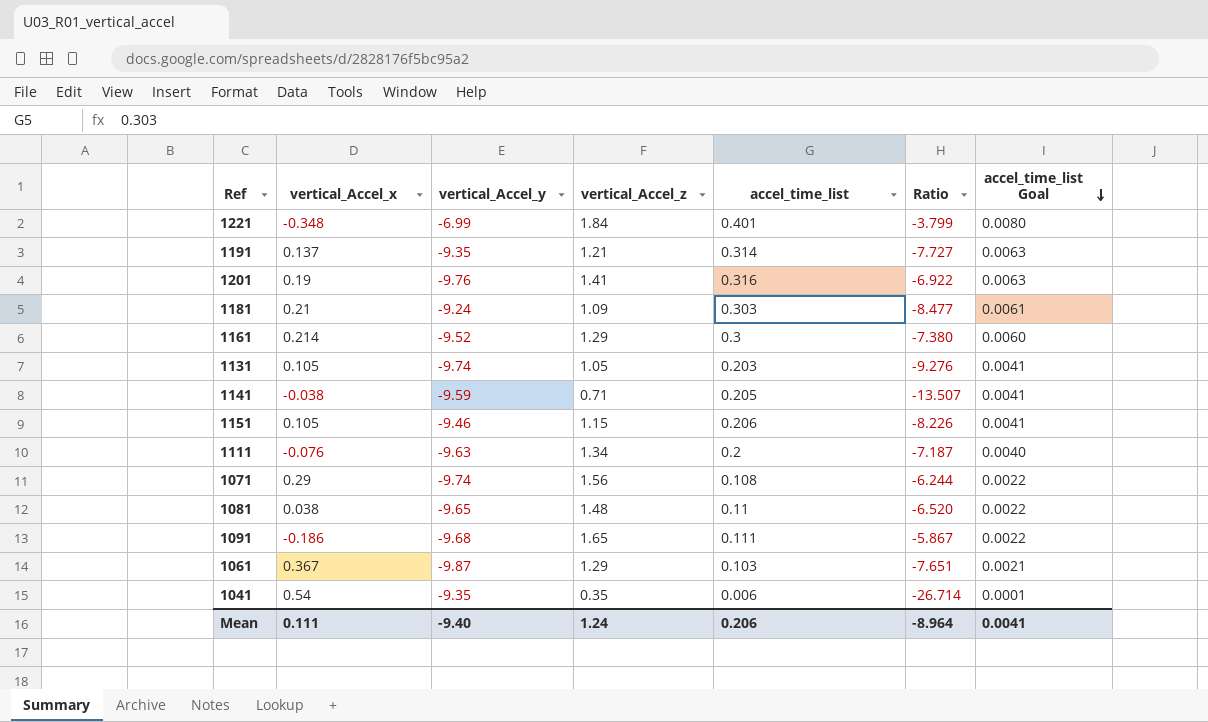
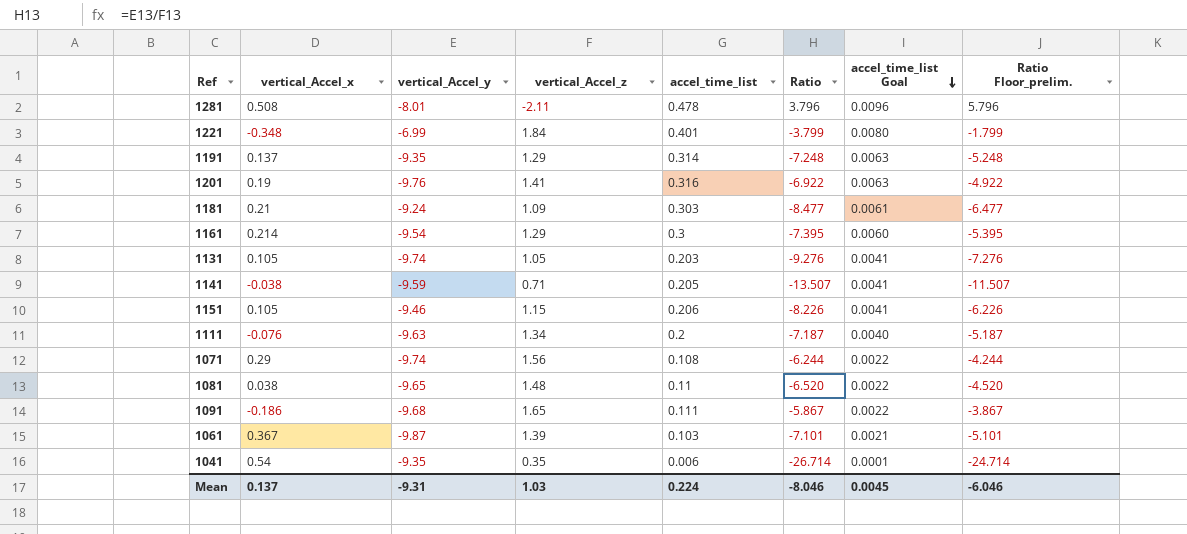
column Ratio Floor_prelim. | formula: none -> [Ratio] + 2
row 1281: none -> 0.508 | -8.01 | -2.11 | 0.478 | 3.796 | 0.0096 | 5.796
1191 | vertical_Accel_z: 1.21 -> 1.29
1191 | Ratio: -7.727 -> -7.248
1161 | vertical_Accel_y: -9.52 -> -9.54
1161 | Ratio: -7.380 -> -7.395
1061 | vertical_Accel_z: 1.29 -> 1.39
1061 | Ratio: -7.651 -> -7.101
Mean | vertical_Accel_x: 0.111 -> 0.137
Mean | vertical_Accel_y: -9.40 -> -9.31
Mean | vertical_Accel_z: 1.24 -> 1.03
Mean | accel_time_list: 0.206 -> 0.224
Mean | Ratio: -8.964 -> -8.046
Mean | accel_time_list Goal: 0.0041 -> 0.0045

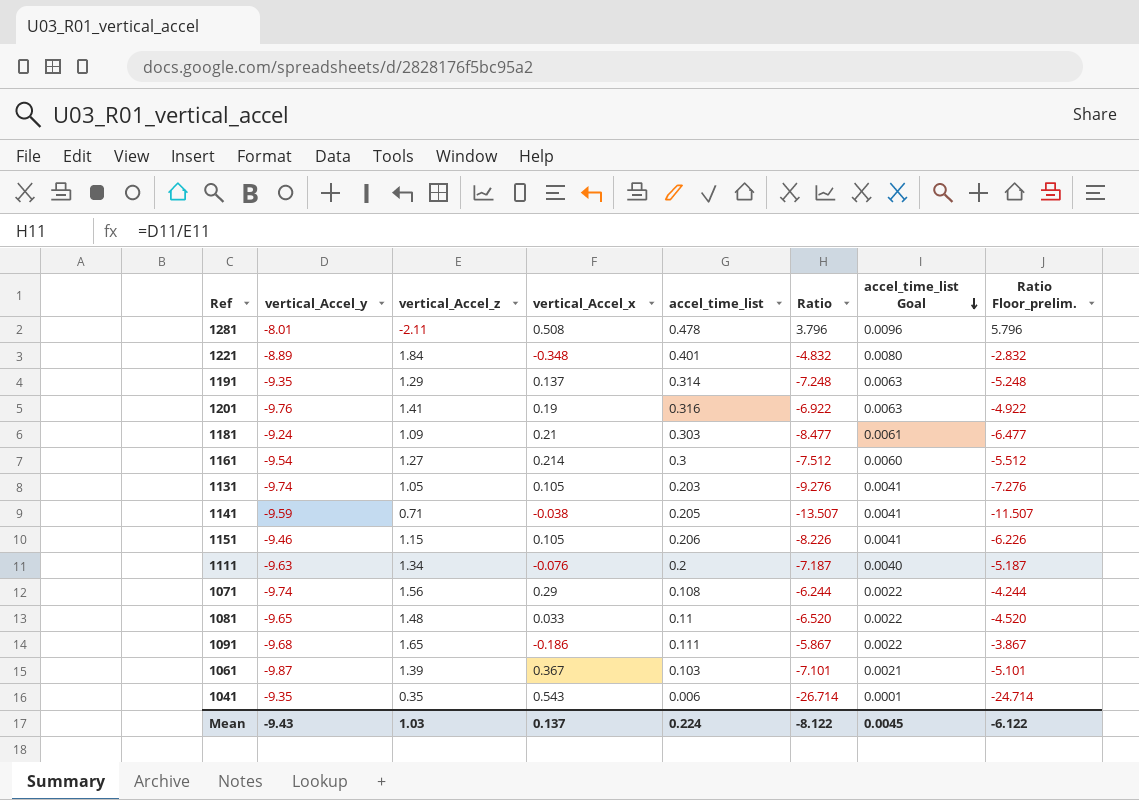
column vertical_Accel_x | position: 2 -> 4
1221 | vertical_Accel_y: -6.99 -> -8.89
1221 | Ratio: -3.799 -> -4.832
1221 | Ratio Floor_prelim.: -1.799 -> -2.832
1161 | vertical_Accel_z: 1.29 -> 1.27
1161 | Ratio: -7.395 -> -7.512
1161 | Ratio Floor_prelim.: -5.395 -> -5.512
1081 | vertical_Accel_x: 0.038 -> 0.033
1041 | vertical_Accel_x: 0.54 -> 0.543
Mean | vertical_Accel_y: -9.31 -> -9.43
Mean | Ratio: -8.046 -> -8.122
Mean | Ratio Floor_prelim.: -6.046 -> -6.122

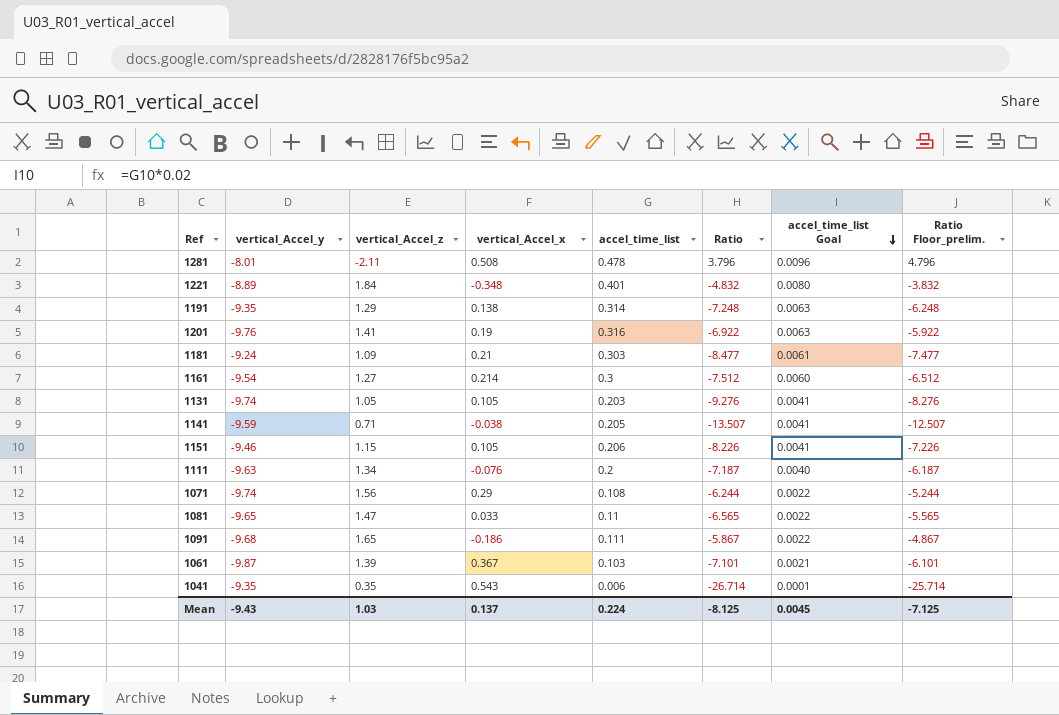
column Ratio Floor_prelim. | formula: [Ratio] + 2 -> [Ratio] + 1
1191 | vertical_Accel_x: 0.137 -> 0.138
1081 | vertical_Accel_z: 1.48 -> 1.47
1081 | Ratio: -6.520 -> -6.565
Mean | Ratio: -8.122 -> -8.125
Mean | Ratio Floor_prelim.: -6.122 -> -7.125

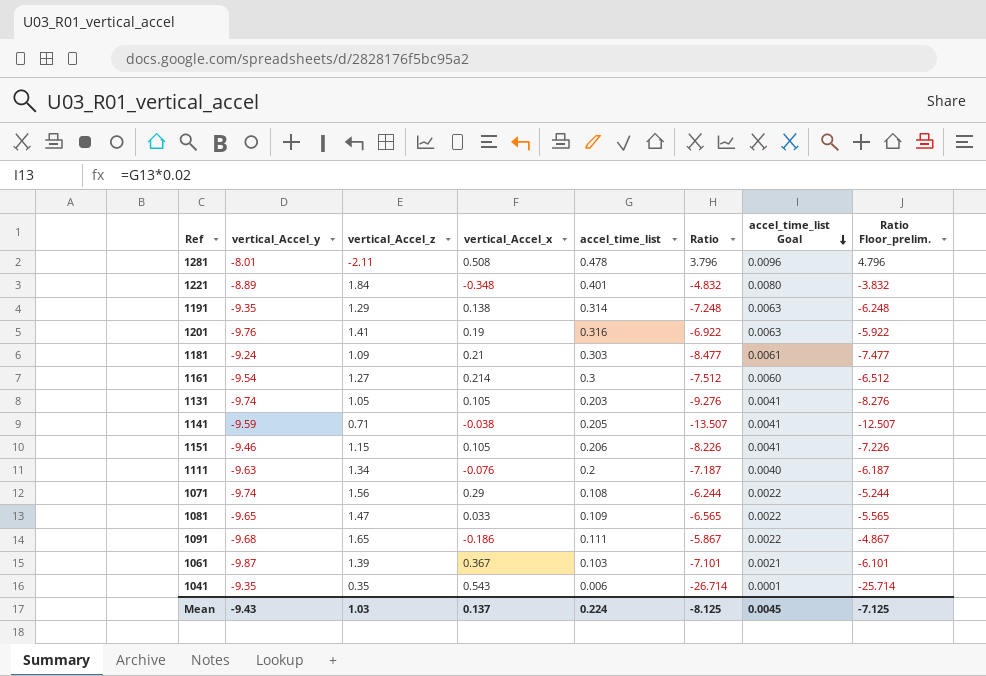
1081 | accel_time_list: 0.11 -> 0.109

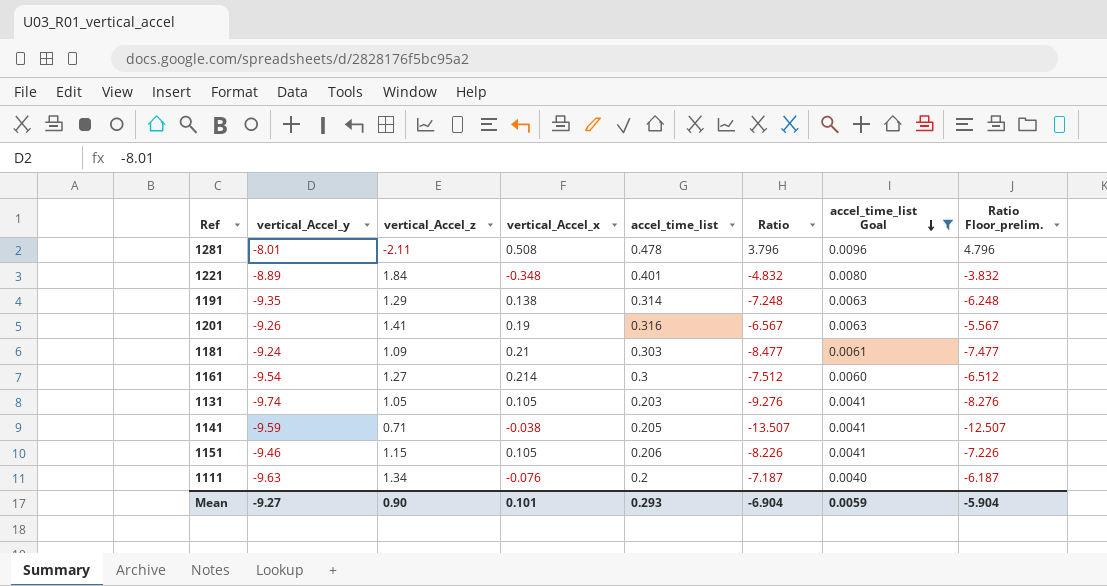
filter: none -> accel_time_list Goal >= 0.0040
1201 | vertical_Accel_y: -9.76 -> -9.26
1201 | Ratio: -6.922 -> -6.567
1201 | Ratio Floor_prelim.: -5.922 -> -5.567
Mean | vertical_Accel_y: -9.43 -> -9.27
Mean | vertical_Accel_z: 1.03 -> 0.90
Mean | vertical_Accel_x: 0.137 -> 0.101
Mean | accel_time_list: 0.224 -> 0.293
Mean | Ratio: -8.125 -> -6.904
Mean | accel_time_list Goal: 0.0045 -> 0.0059
Mean | Ratio Floor_prelim.: -7.125 -> -5.904

